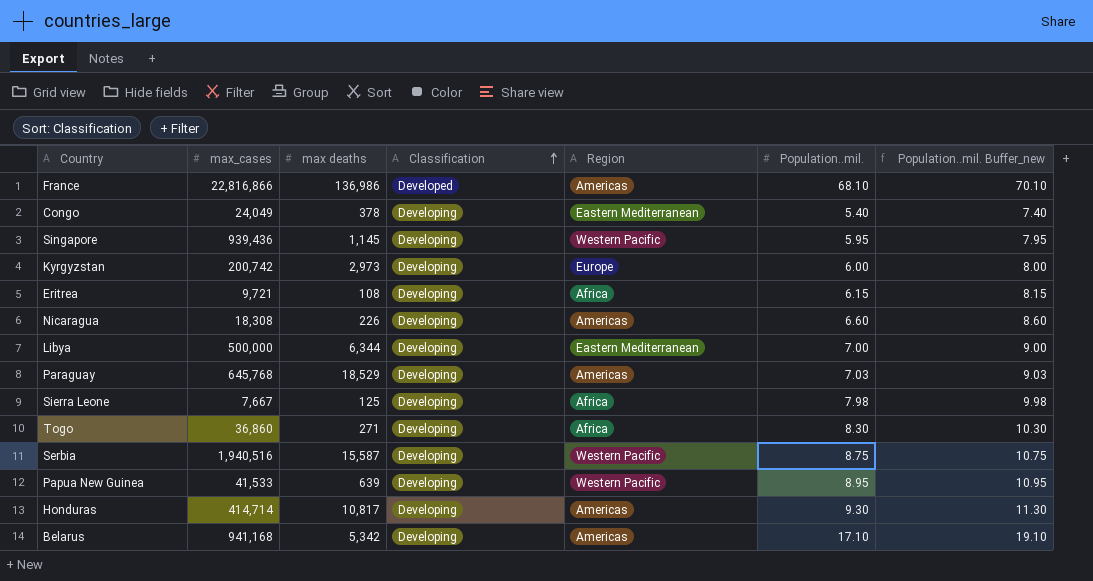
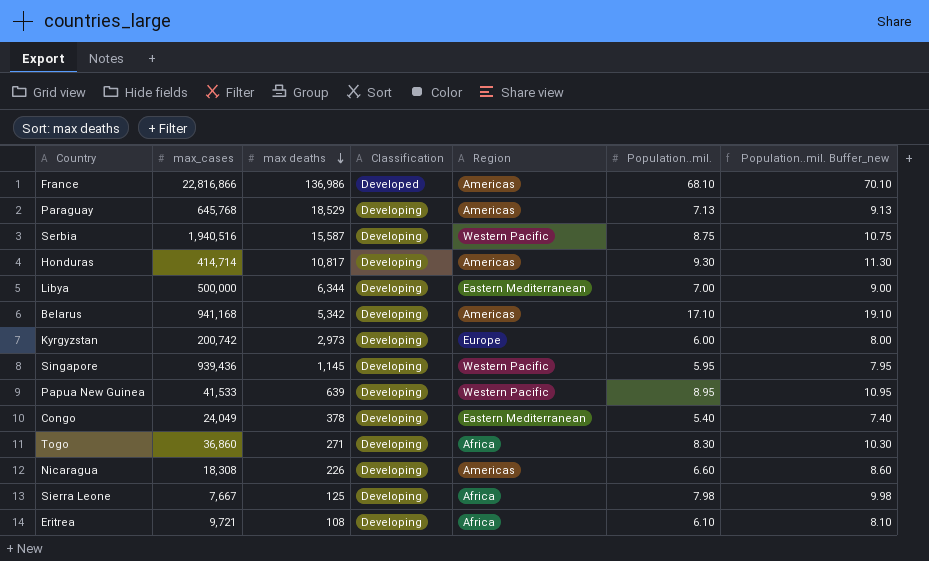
row order: Classification ascending -> max deaths descending
Paraguay | Population..mil.: 7.03 -> 7.13
Paraguay | Population..mil. Buffer_new: 9.03 -> 9.13
Eritrea | Population..mil.: 6.15 -> 6.10
Eritrea | Population..mil. Buffer_new: 8.15 -> 8.10

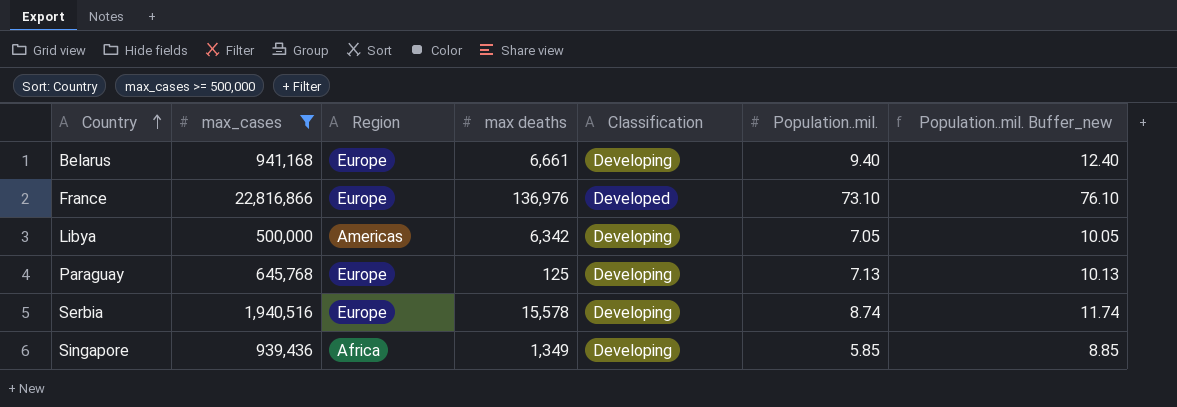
filter: none -> max_cases >= 500,000
row order: max deaths descending -> Country ascending
column Region | position: 5 -> 3
column Population..mil. Buffer_new | formula: [Population..mil.] + 2 -> [Population..mil.] + 3
Belarus | Region: Americas -> Europe
Belarus | max deaths: 5,342 -> 6,661
Belarus | Population..mil.: 17.10 -> 9.40
France | Region: Americas -> Europe
France | max deaths: 136,986 -> 136,976
France | Population..mil.: 68.10 -> 73.10
Libya | Region: Eastern Mediterranean -> Americas
Libya | max deaths: 6,344 -> 6,342
Libya | Population..mil.: 7.00 -> 7.05
Paraguay | Region: Americas -> Europe
Paraguay | max deaths: 18,529 -> 125
Serbia | Region: Western Pacific -> Europe
Serbia | max deaths: 15,587 -> 15,578
Serbia | Population..mil.: 8.75 -> 8.74
Singapore | Region: Western Pacific -> Africa
Singapore | max deaths: 1,145 -> 1,349
Singapore | Population..mil.: 5.95 -> 5.85

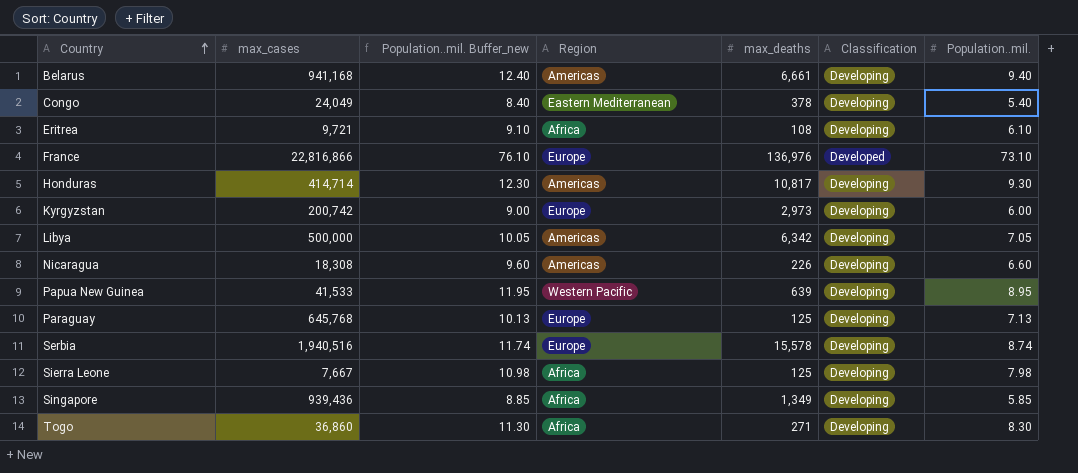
filter: max_cases >= 500,000 -> none
column Population..mil. Buffer_new | position: 7 -> 3
column name: max deaths -> max_deaths
Belarus | Region: Europe -> Americas

